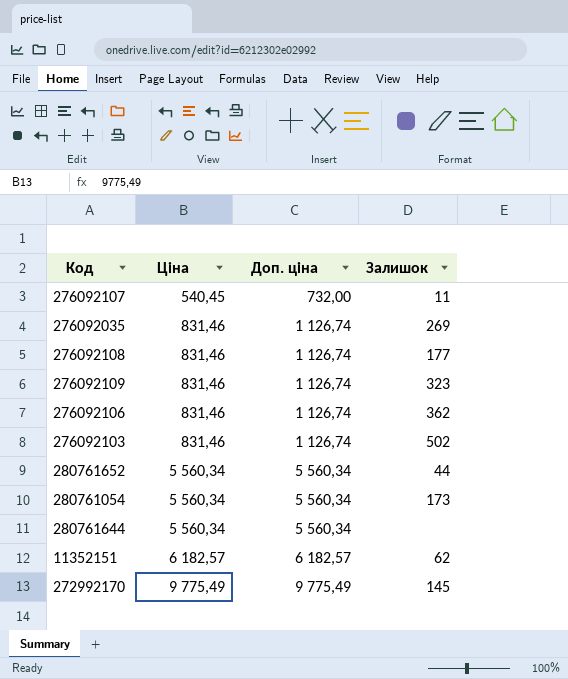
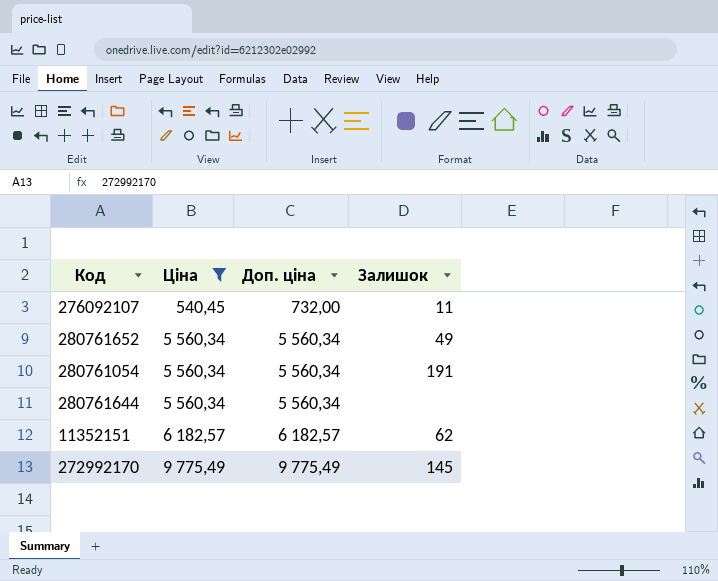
filter: none -> Ціна != 831,46
280761652 | Залишок: 44 -> 49
280761054 | Залишок: 173 -> 191

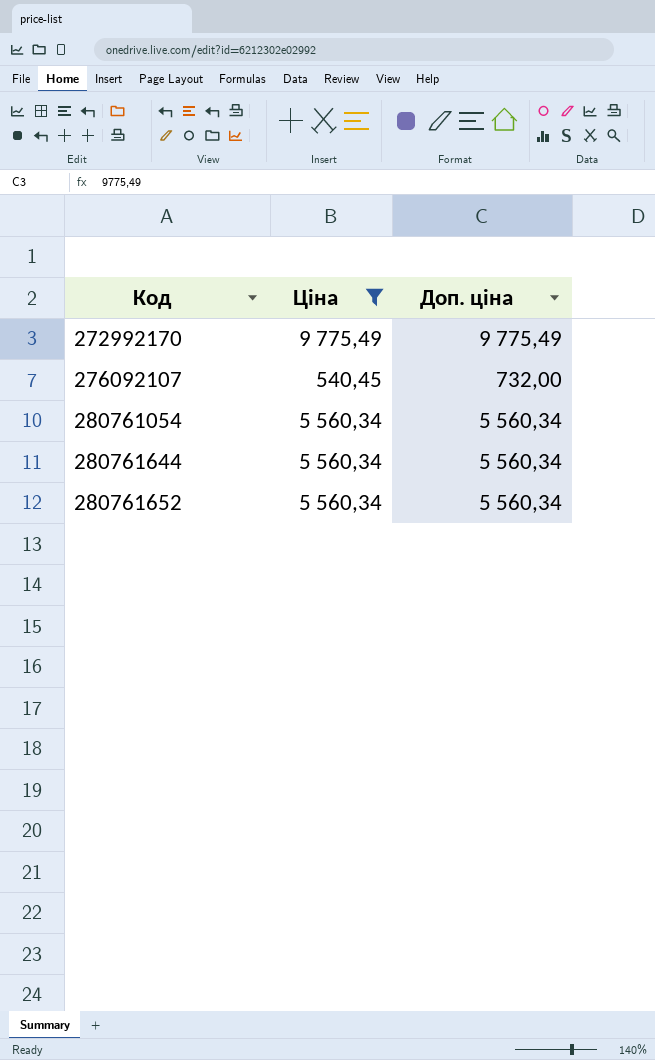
row order: Ціна ascending -> Код ascending
column Залишок | position: 4 -> none
row 11352151: 6 182,57 | 6 182,57 | 62 -> none

